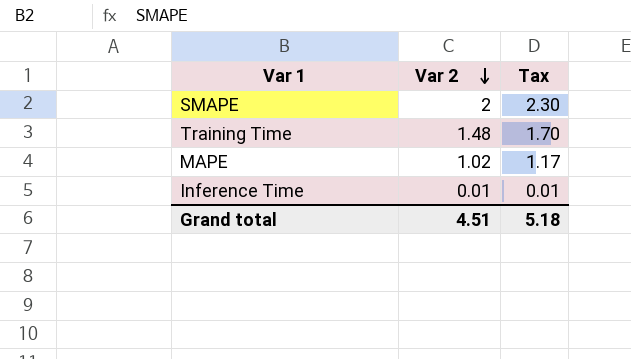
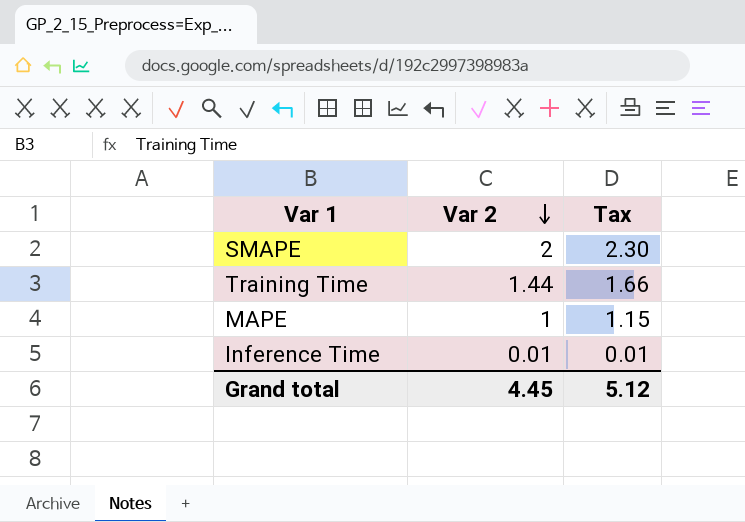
Training Time | Var 2: 1.48 -> 1.44
Training Time | Tax: 1.70 -> 1.66
MAPE | Var 2: 1.02 -> 1
MAPE | Tax: 1.17 -> 1.15
Grand total | Var 2: 4.51 -> 4.45
Grand total | Tax: 5.18 -> 5.12

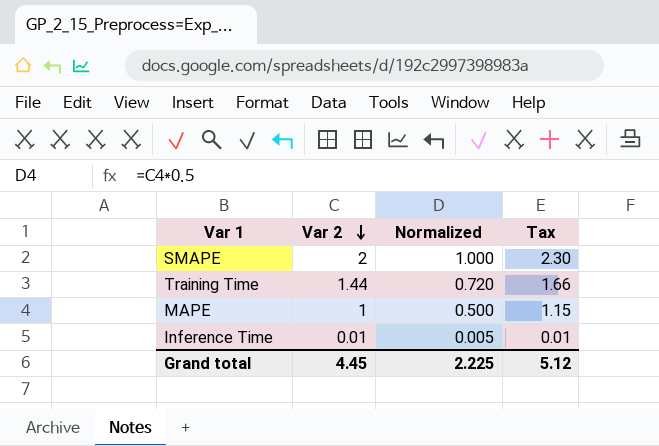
column Normalized | formula: none -> [Var 2] * 0.5

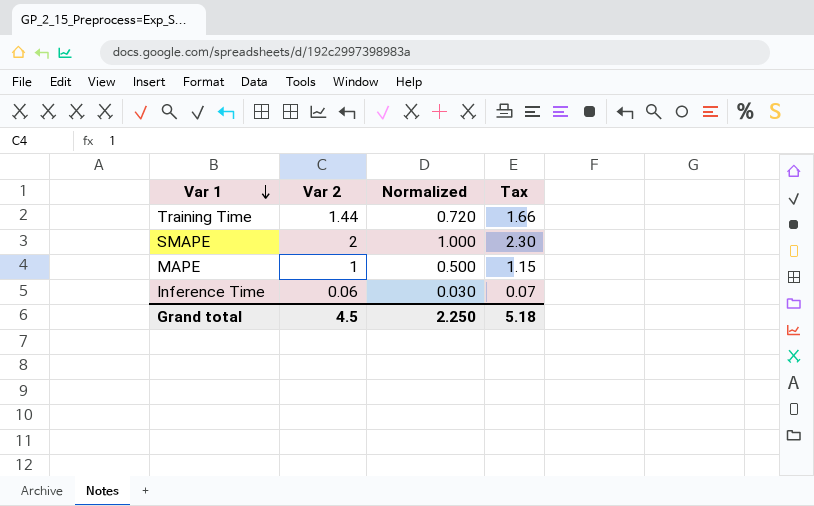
row order: Var 2 descending -> Var 1 descending
Inference Time | Var 2: 0.01 -> 0.06
Inference Time | Normalized: 0.005 -> 0.030
Inference Time | Tax: 0.01 -> 0.07
Grand total | Var 2: 4.45 -> 4.5
Grand total | Normalized: 2.225 -> 2.250
Grand total | Tax: 5.12 -> 5.18

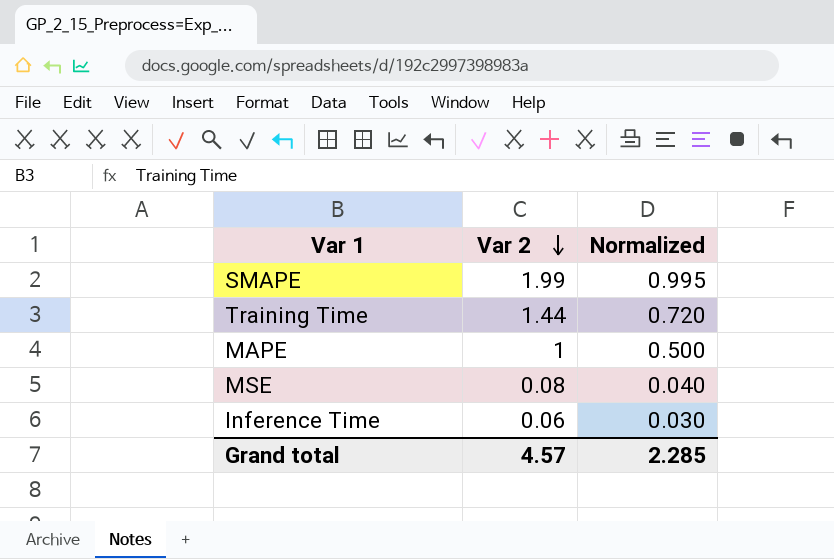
row order: Var 1 descending -> Var 2 descending
column Tax | formula: [Var 2] * 1.15 -> none
SMAPE | Var 2: 2 -> 1.99
SMAPE | Normalized: 1.000 -> 0.995
row MSE: none -> 0.08 | 0.040
Grand total | Var 2: 4.5 -> 4.57
Grand total | Normalized: 2.250 -> 2.285

